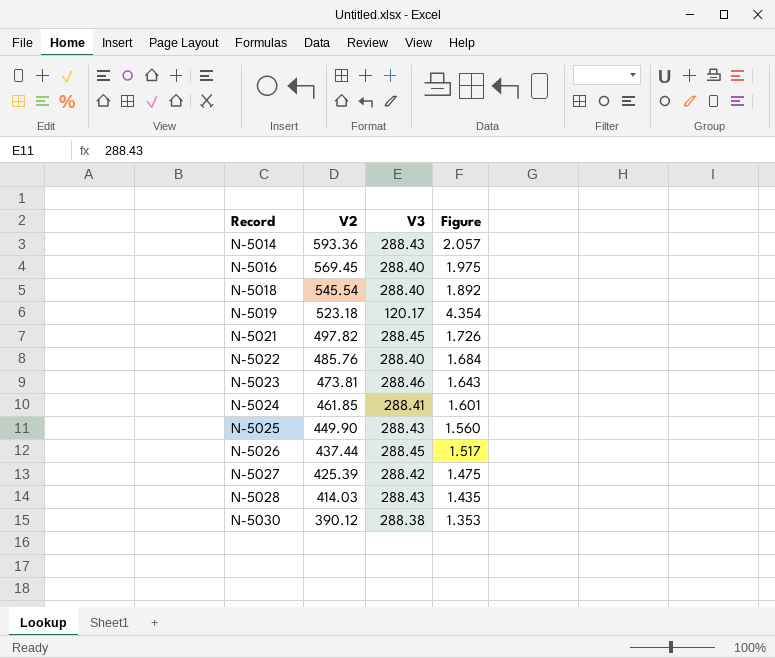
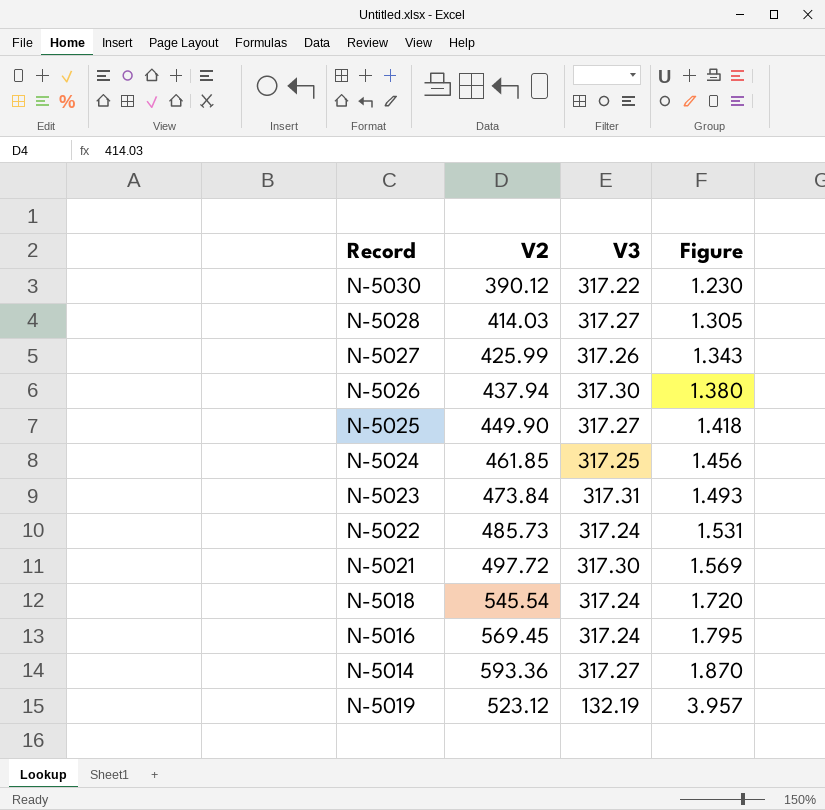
row order: Record ascending -> Figure ascending
N-5030 | V3: 288.38 -> 317.22
N-5030 | Figure: 1.353 -> 1.230
N-5028 | V3: 288.43 -> 317.27
N-5028 | Figure: 1.435 -> 1.305
N-5027 | V2: 425.39 -> 425.99
N-5027 | V3: 288.42 -> 317.26
N-5027 | Figure: 1.475 -> 1.343
N-5026 | V2: 437.44 -> 437.94
N-5026 | V3: 288.45 -> 317.30
N-5026 | Figure: 1.517 -> 1.380
N-5025 | V3: 288.43 -> 317.27
N-5025 | Figure: 1.560 -> 1.418
N-5024 | V3: 288.41 -> 317.25
N-5024 | Figure: 1.601 -> 1.456
N-5023 | V2: 473.81 -> 473.84
N-5023 | V3: 288.46 -> 317.31
N-5023 | Figure: 1.643 -> 1.493
N-5022 | V2: 485.76 -> 485.73
N-5022 | V3: 288.40 -> 317.24
N-5022 | Figure: 1.684 -> 1.531
N-5021 | V2: 497.82 -> 497.72
N-5021 | V3: 288.45 -> 317.30
N-5021 | Figure: 1.726 -> 1.569
N-5018 | V3: 288.40 -> 317.24
N-5018 | Figure: 1.892 -> 1.720
N-5016 | V3: 288.40 -> 317.24
N-5016 | Figure: 1.975 -> 1.795
N-5014 | V3: 288.43 -> 317.27
N-5014 | Figure: 2.057 -> 1.870
N-5019 | V2: 523.18 -> 523.12
N-5019 | V3: 120.17 -> 132.19
N-5019 | Figure: 4.354 -> 3.957

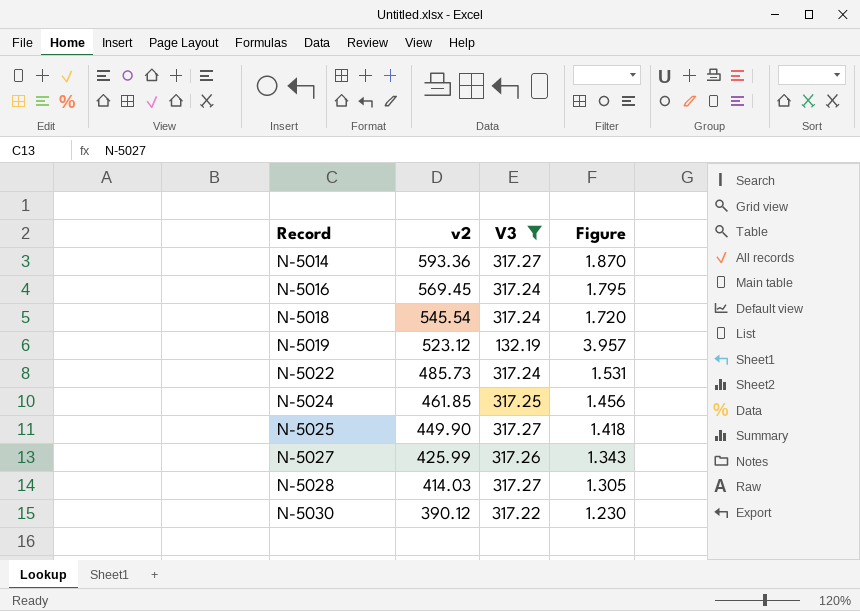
filter: none -> V3 <= 317.27
row order: Figure ascending -> Record ascending
column name: V2 -> v2

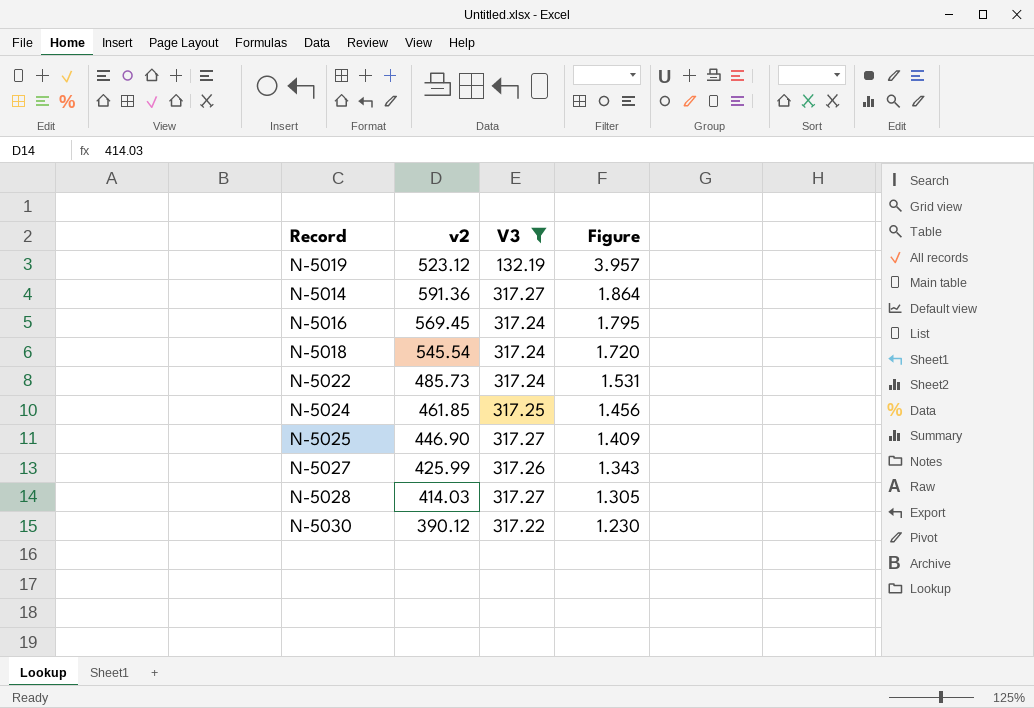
row order: Record ascending -> Figure descending
N-5014 | v2: 593.36 -> 591.36
N-5014 | Figure: 1.870 -> 1.864
N-5025 | v2: 449.90 -> 446.90
N-5025 | Figure: 1.418 -> 1.409

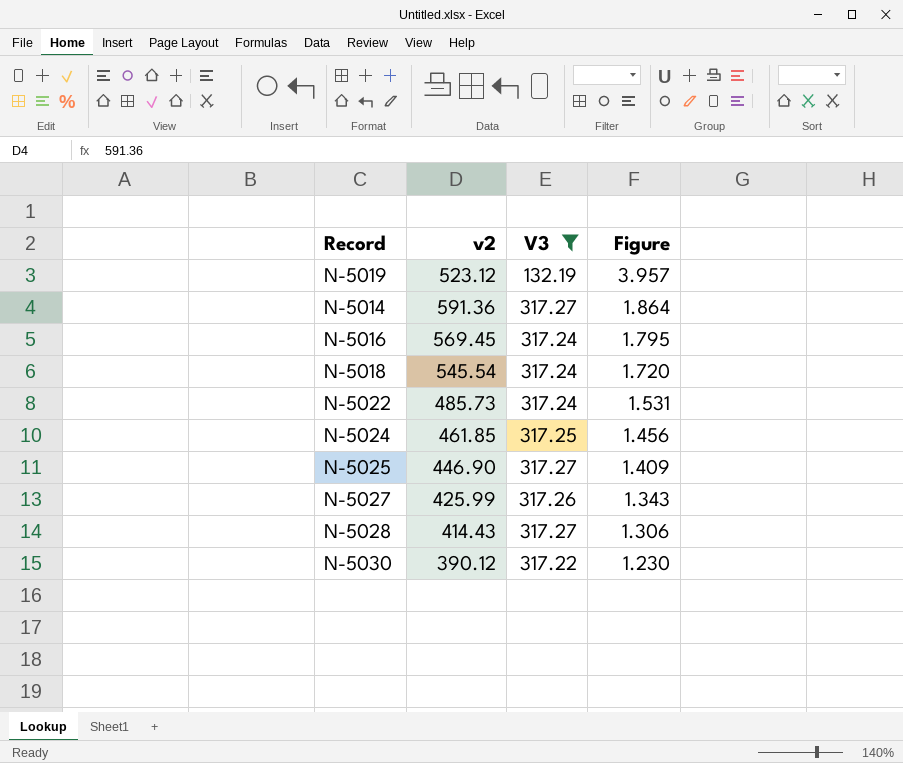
N-5028 | v2: 414.03 -> 414.43
N-5028 | Figure: 1.305 -> 1.306

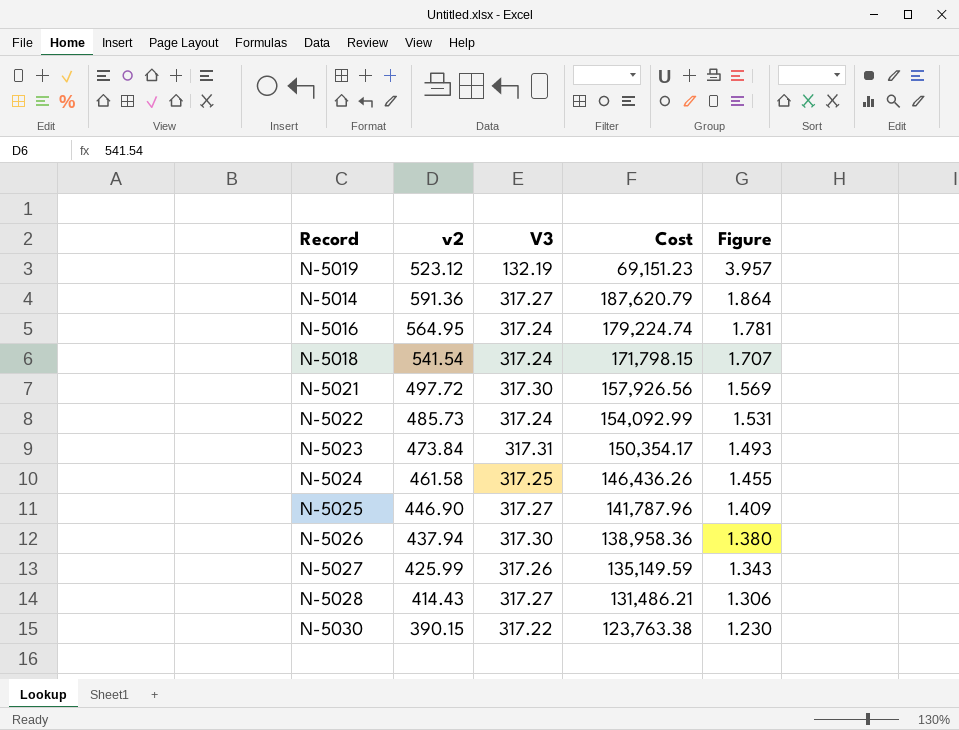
filter: V3 <= 317.27 -> none
column Cost | formula: none -> [v2] * [V3]
N-5016 | v2: 569.45 -> 564.95
N-5016 | Figure: 1.795 -> 1.781
N-5018 | v2: 545.54 -> 541.54
N-5018 | Figure: 1.720 -> 1.707
N-5024 | v2: 461.85 -> 461.58
N-5024 | Figure: 1.456 -> 1.455
N-5030 | v2: 390.12 -> 390.15

